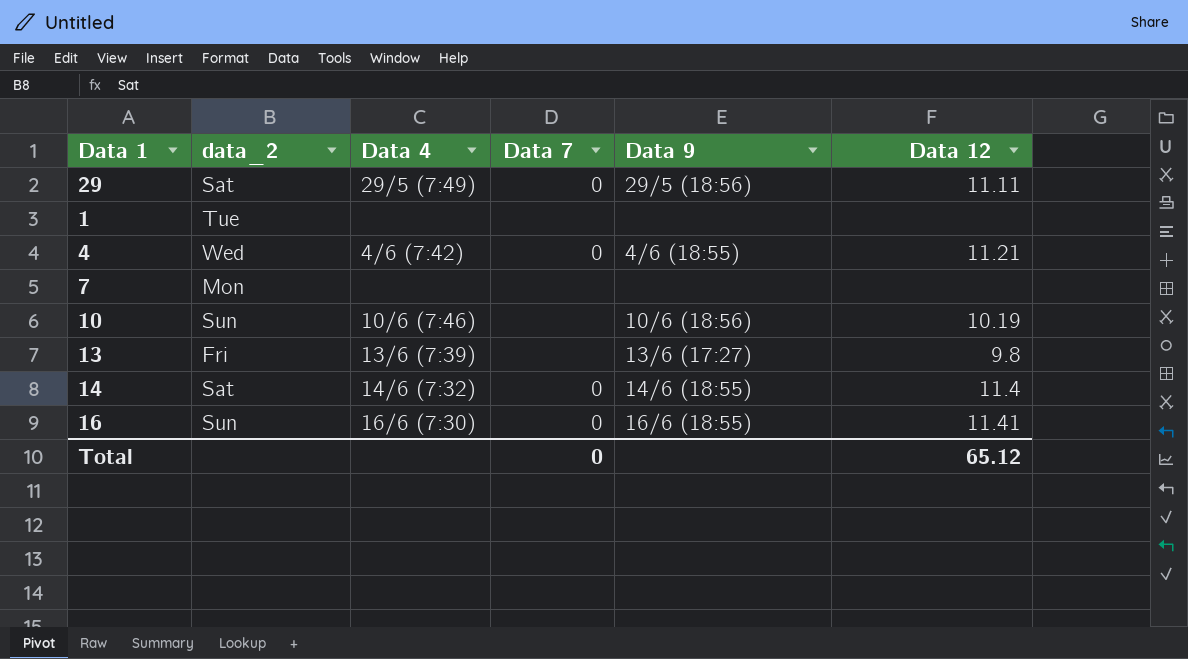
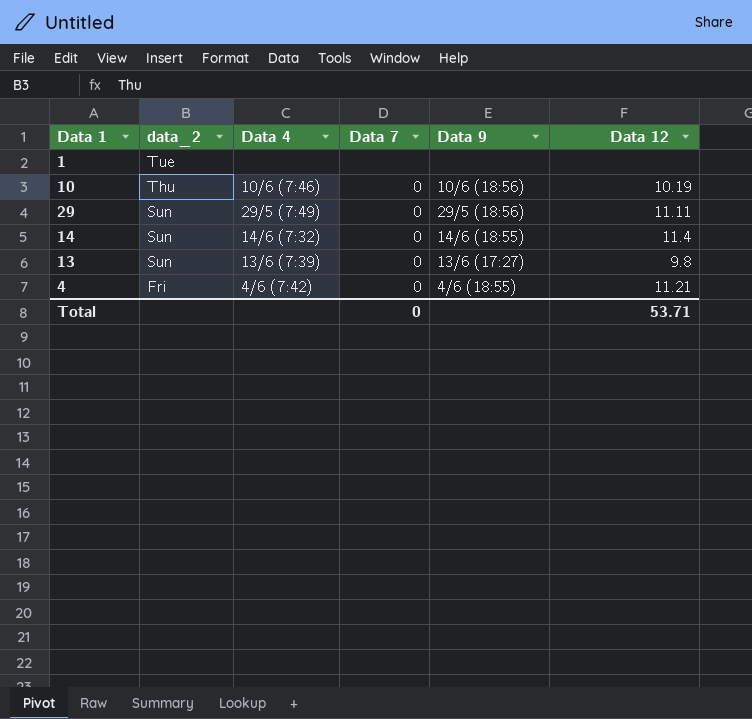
row order: none -> data_2 descending
row 7: Mon | none | none | none | none -> none
row 16: Sun | 16/6 (7:30) | 0 | 16/6 (18:55) | 11.41 -> none
10 | data_2: Sun -> Thu
10 | Data 7: none -> 0
29 | data_2: Sat -> Sun
14 | data_2: Sat -> Sun
13 | data_2: Fri -> Sun
13 | Data 7: none -> 0
4 | data_2: Wed -> Fri
Total | Data 12: 65.12 -> 53.71

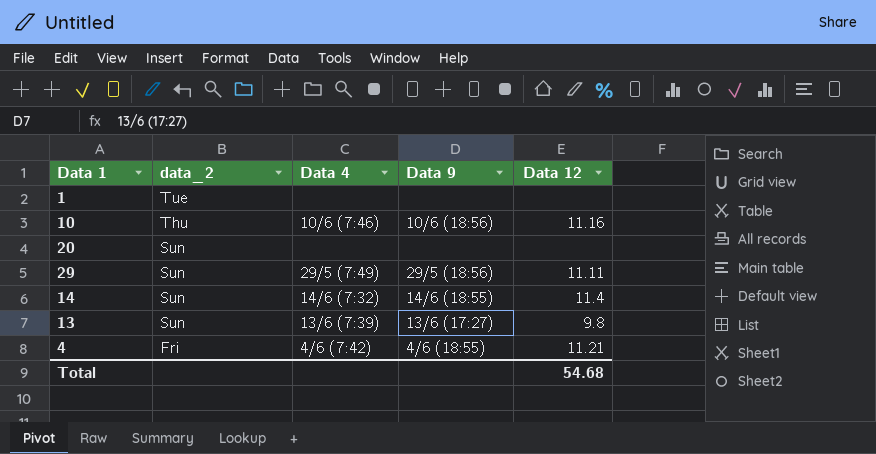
column Data 7 | position: 4 -> none
10 | Data 12: 10.19 -> 11.16
row 20: none -> Sun | none | none | none
Total | Data 12: 53.71 -> 54.68

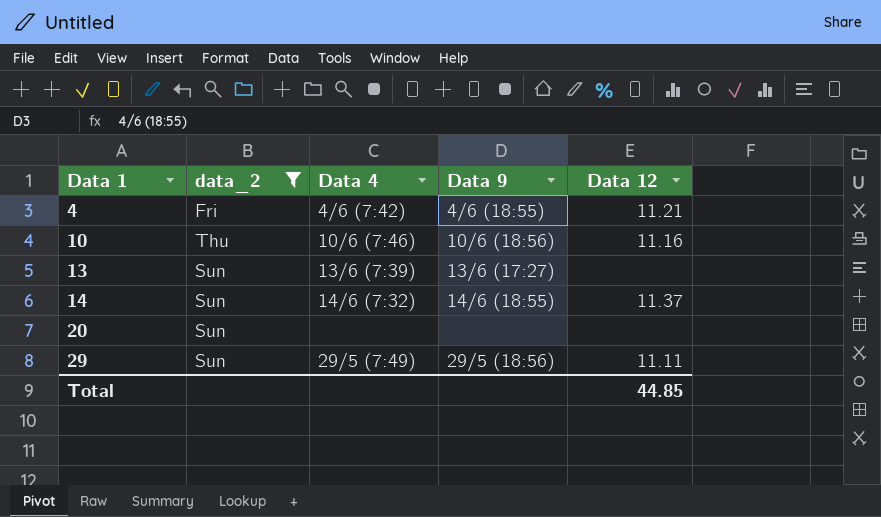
filter: none -> data_2 != Tue
row order: data_2 descending -> Data 1 ascending
13 | Data 12: 9.8 -> none
14 | Data 12: 11.4 -> 11.37
Total | Data 12: 54.68 -> 44.85

